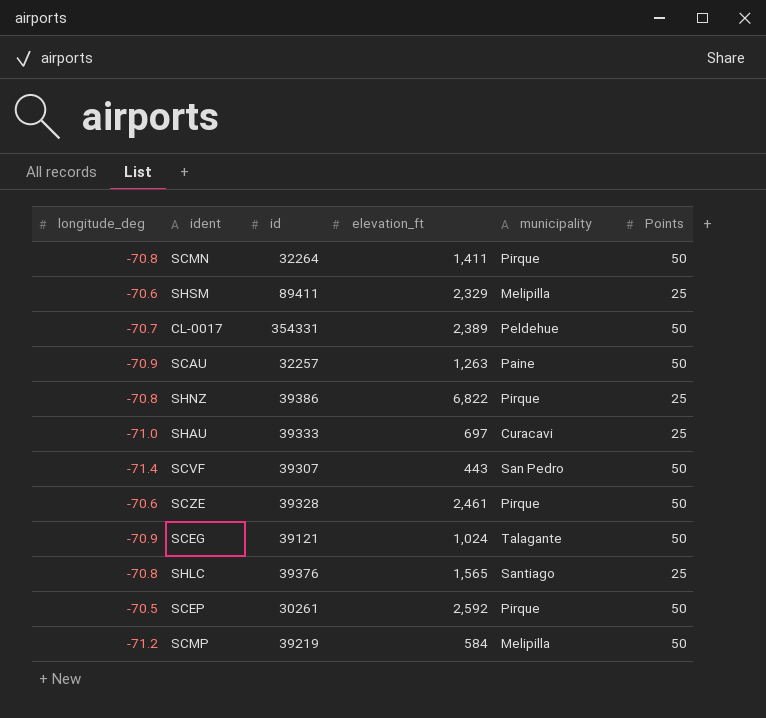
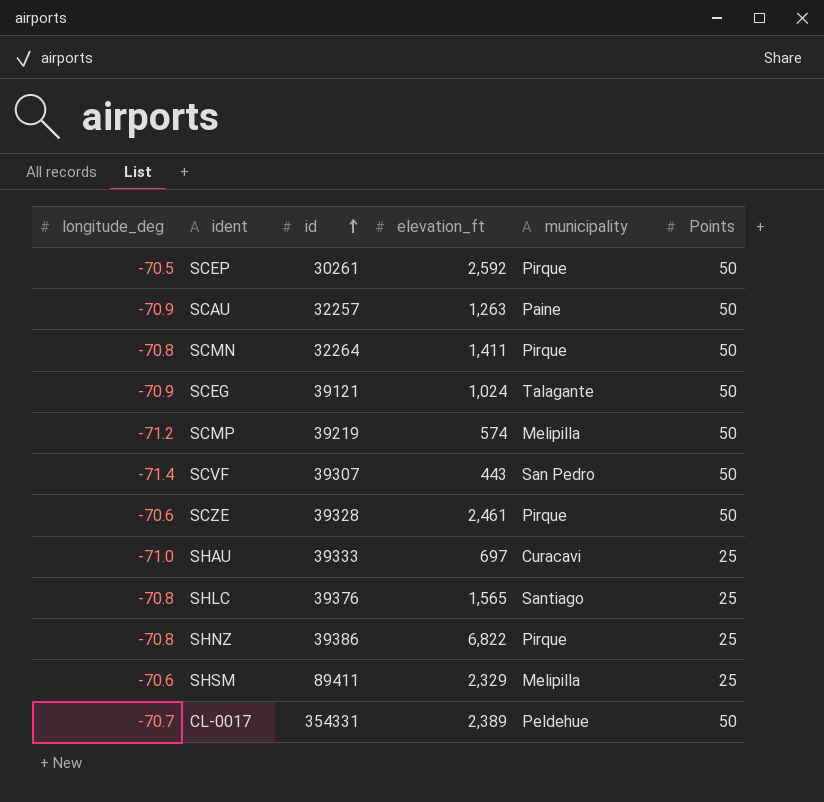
row order: none -> id ascending
SCMP | elevation_ft: 584 -> 574

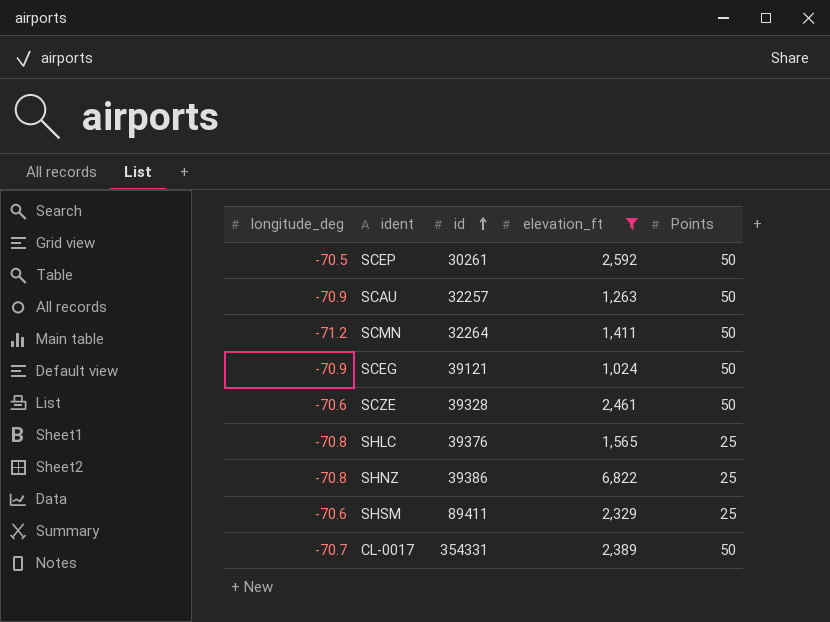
filter: none -> elevation_ft >= 1,024
column municipality | position: 5 -> none
SCMN | longitude_deg: -70.8 -> -71.2

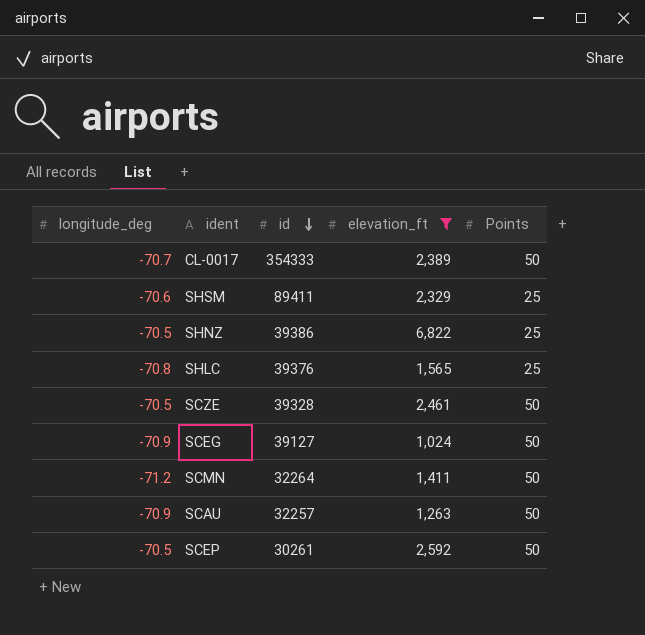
row order: id ascending -> id descending
CL-0017 | id: 354331 -> 354333
SHNZ | longitude_deg: -70.8 -> -70.5
SCZE | longitude_deg: -70.6 -> -70.5
SCEG | id: 39121 -> 39127

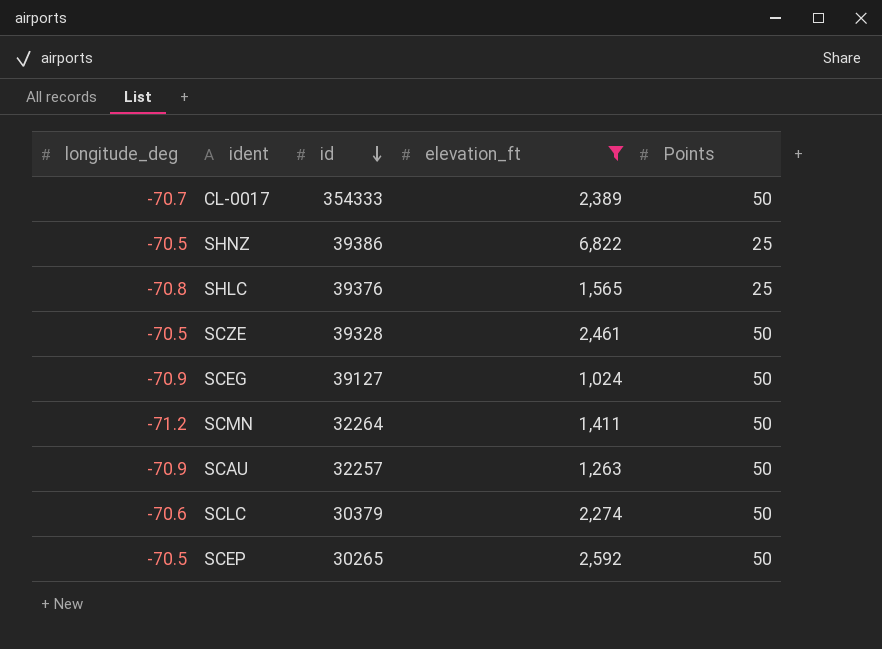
row SHSM: -70.6 | 89411 | 2,329 | 25 -> none
row SCLC: none -> -70.6 | 30379 | 2,274 | 50
SCEP | id: 30261 -> 30265

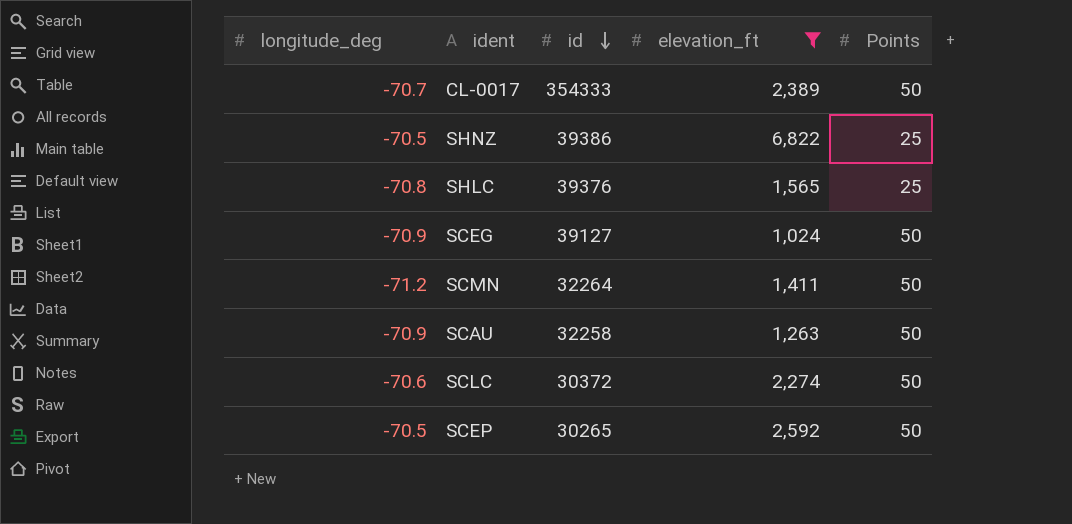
row SCZE: -70.5 | 39328 | 2,461 | 50 -> none
SCAU | id: 32257 -> 32258
SCLC | id: 30379 -> 30372

